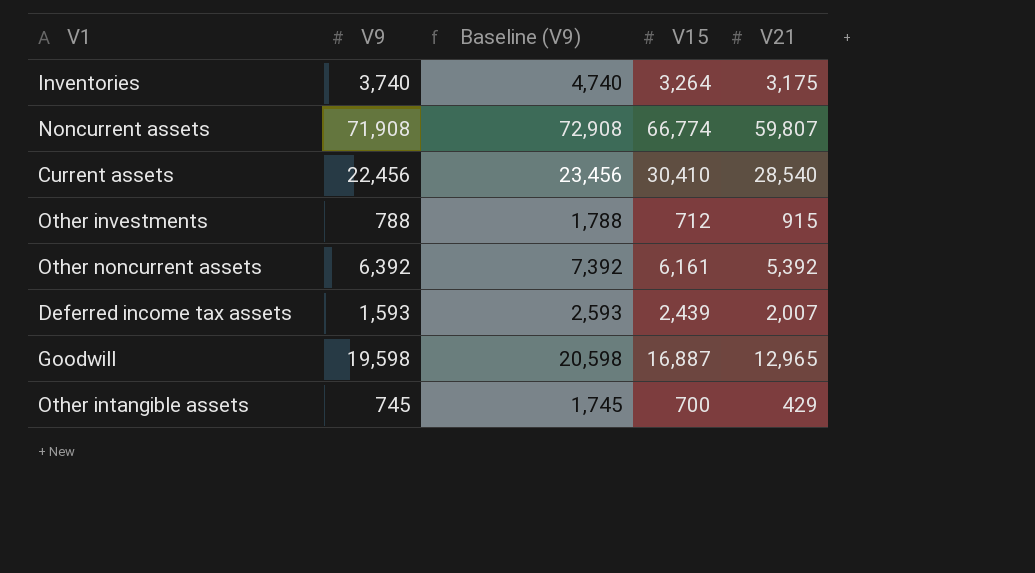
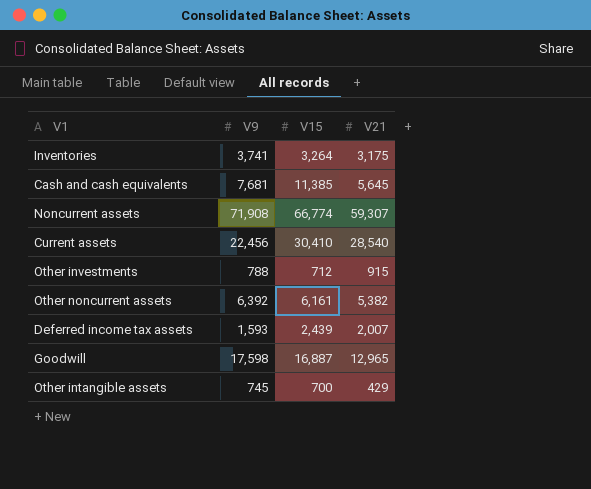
column Baseline (V9) | formula: [V9] + 1000 -> none
Inventories | V9: 3,740 -> 3,741
row Cash and cash equivalents: none -> 7,681 | 11,385 | 5,645
Noncurrent assets | V21: 59,807 -> 59,307
Other noncurrent assets | V21: 5,392 -> 5,382
Goodwill | V9: 19,598 -> 17,598

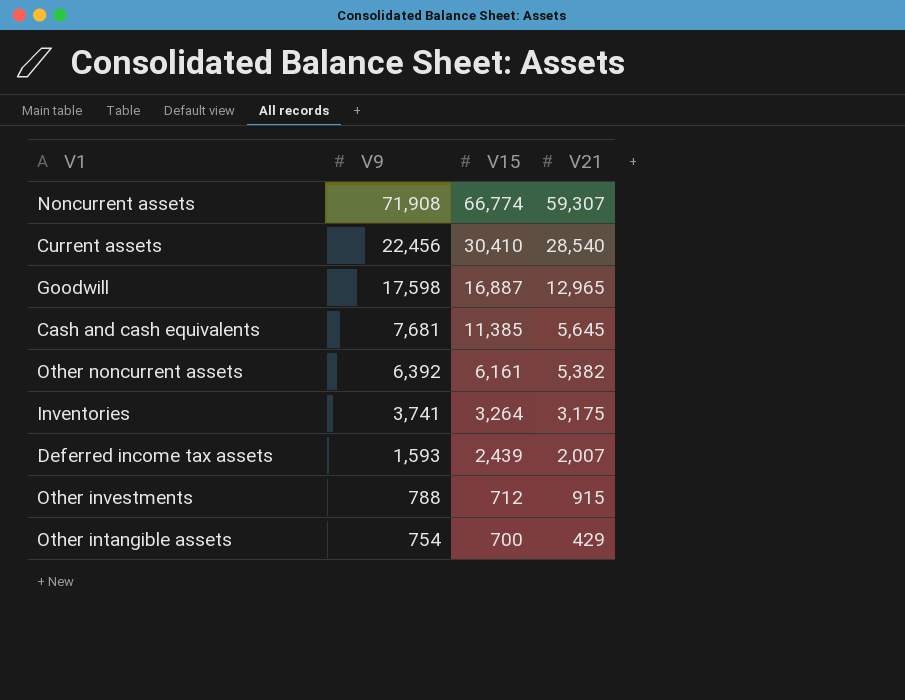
row order: none -> V9 descending
Other intangible assets | V9: 745 -> 754

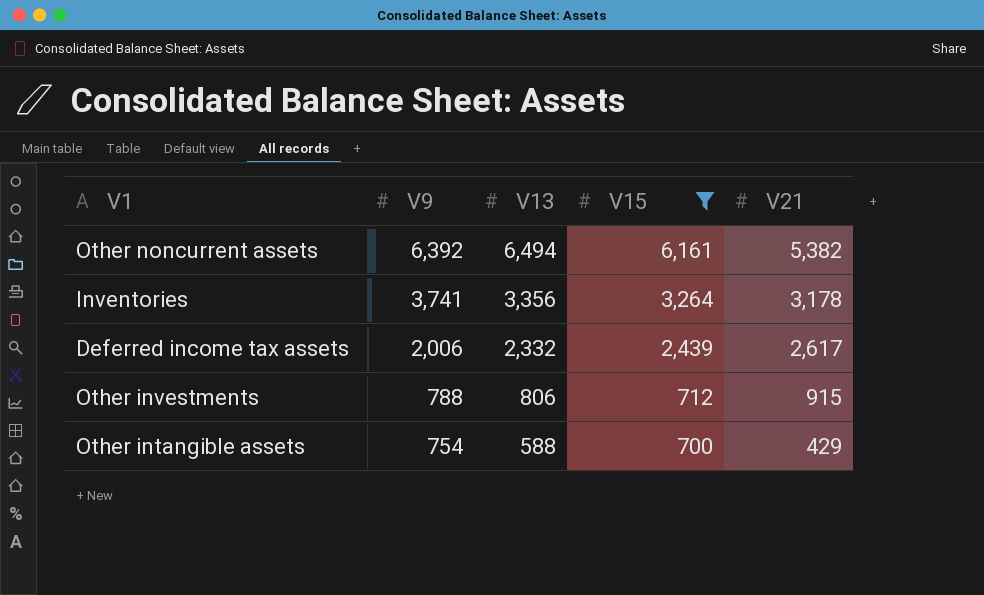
filter: none -> V15 <= 6,161
column V13 | position: none -> 3
Inventories | V21: 3,175 -> 3,178
Deferred income tax assets | V9: 1,593 -> 2,006
Deferred income tax assets | V21: 2,007 -> 2,617

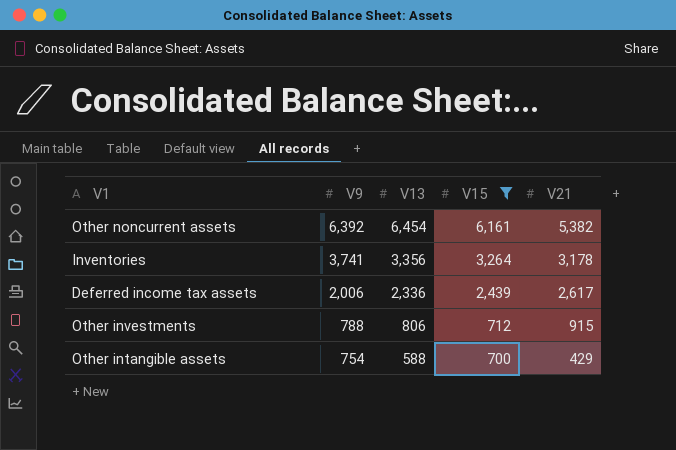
Other noncurrent assets | V13: 6,494 -> 6,454
Deferred income tax assets | V13: 2,332 -> 2,336

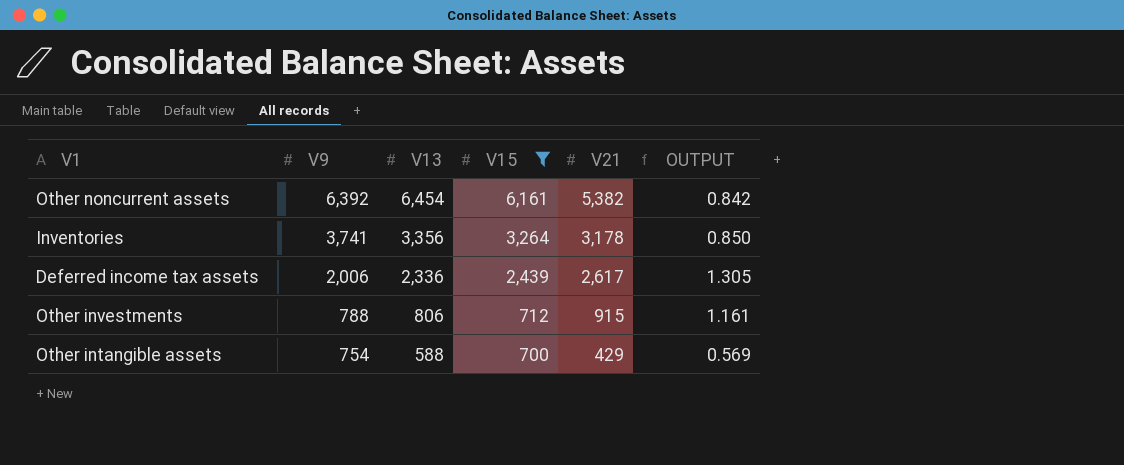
column OUTPUT | formula: none -> [V21] / [V9]

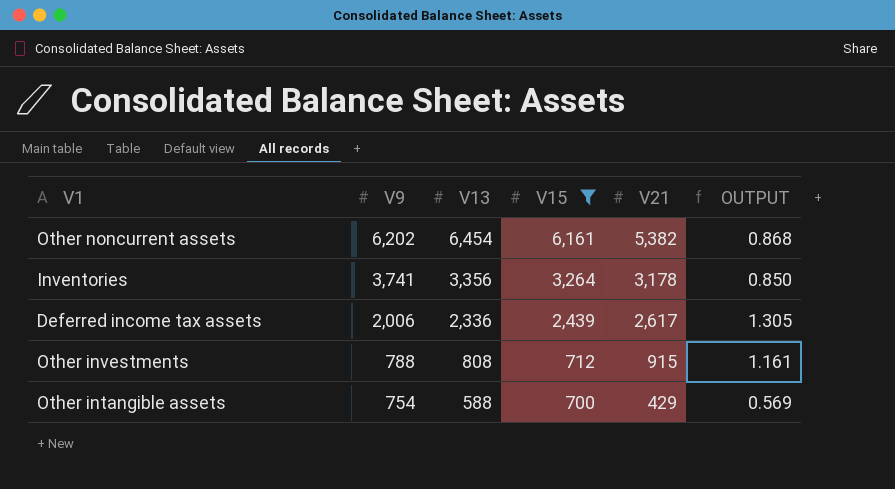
Other noncurrent assets | V9: 6,392 -> 6,202
Other noncurrent assets | OUTPUT: 0.842 -> 0.868
Other investments | V13: 806 -> 808

